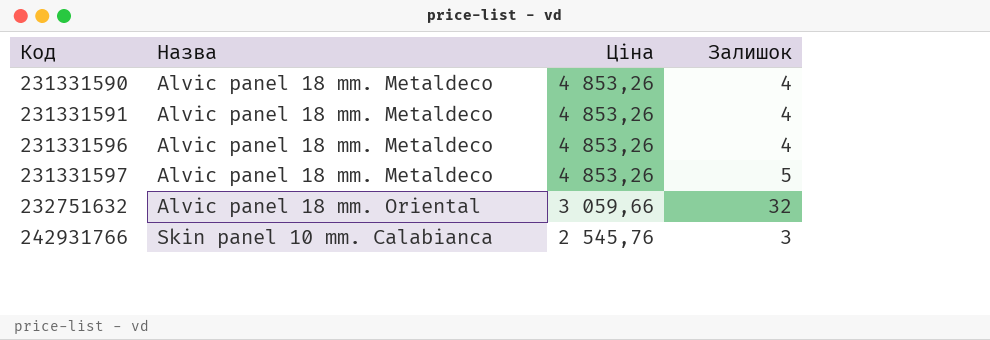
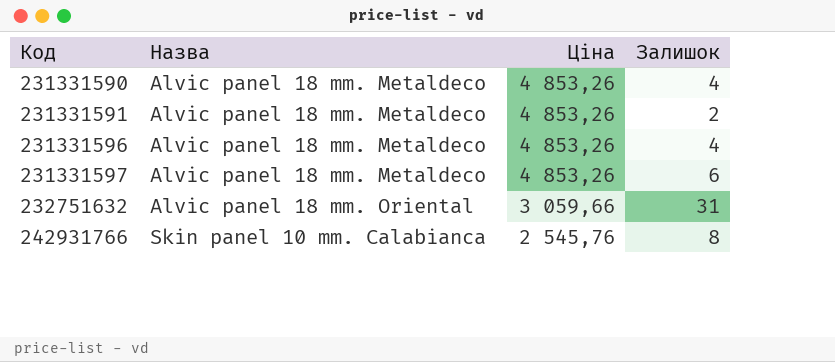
231331591 | Залишок: 4 -> 2
231331597 | Залишок: 5 -> 6
232751632 | Залишок: 32 -> 31
242931766 | Залишок: 3 -> 8

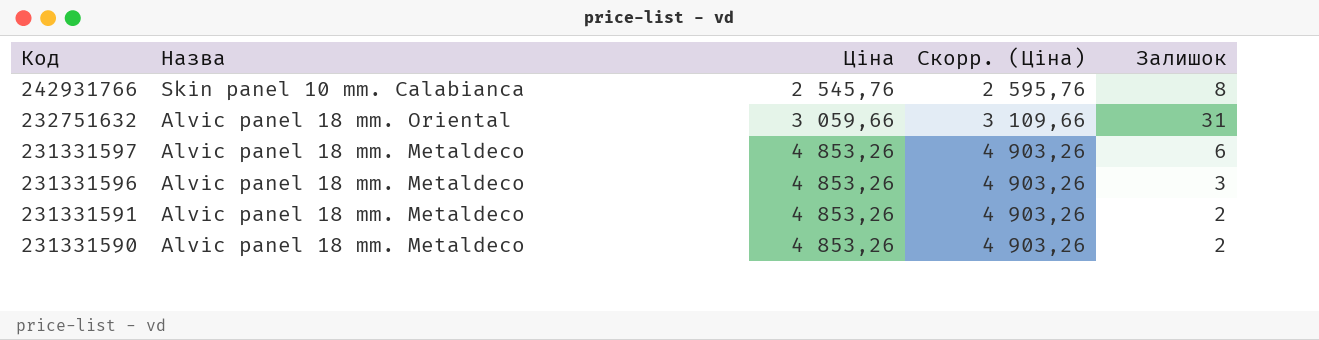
row order: Код ascending -> Код descending
column Скорр. (Ціна) | formula: none -> [Ціна] + 50
231331596 | Залишок: 4 -> 3
231331590 | Залишок: 4 -> 2

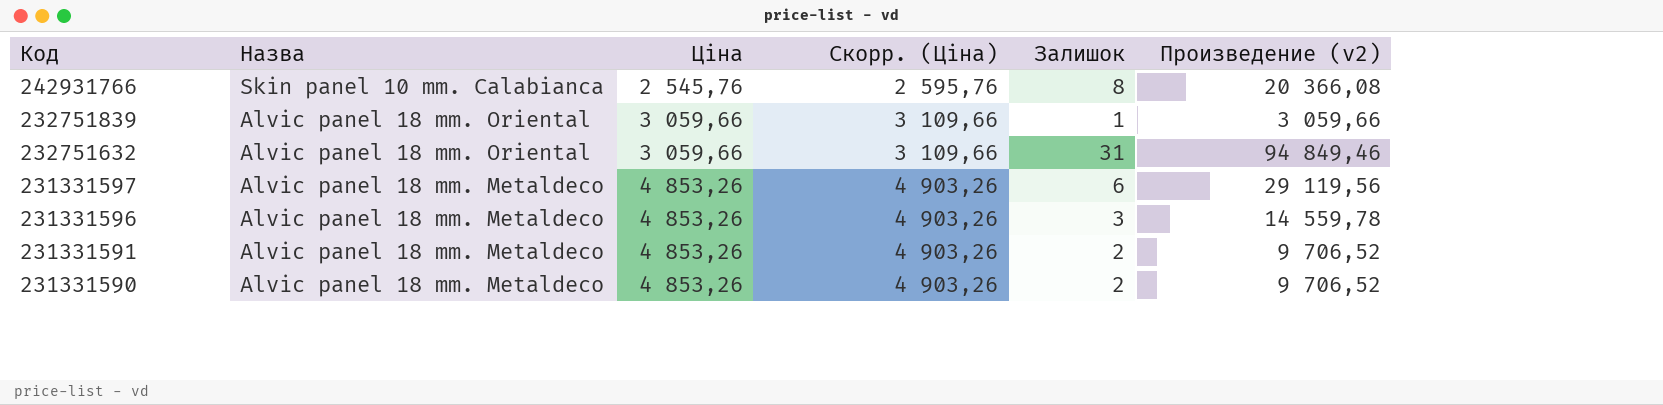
column Произведение (v2) | formula: none -> [Ціна] * [Залишок]
row 232751839: none -> Alvic panel 18 mm. Oriental | 3 059,66 | 3 109,66 | 1 | 3 059,66

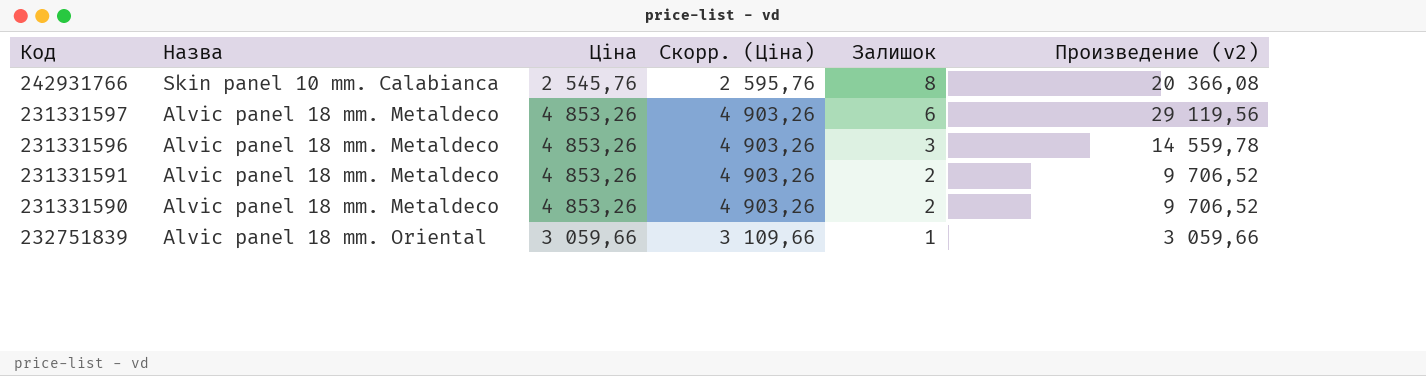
row order: Код descending -> Залишок descending
row 232751632: Alvic panel 18 mm. Oriental | 3 059,66 | 3 109,66 | 31 | 94 849,46 -> none

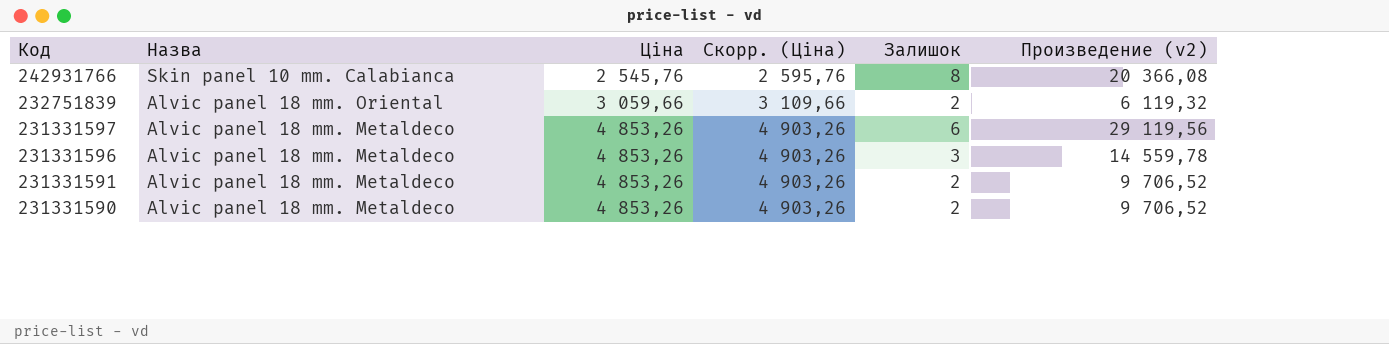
row order: Залишок descending -> Код descending
232751839 | Залишок: 1 -> 2
232751839 | Произведение (v2): 3 059,66 -> 6 119,32

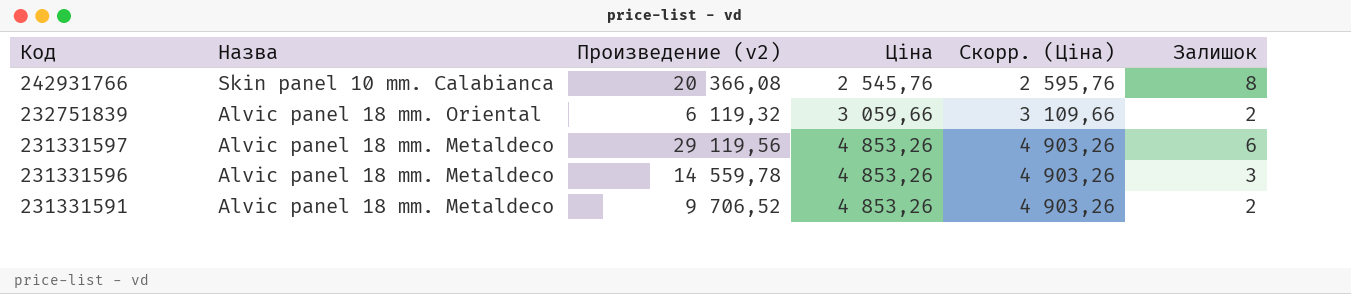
column Произведение (v2) | position: 6 -> 3
row 231331590: Alvic panel 18 mm. Metaldeco | 4 853,26 | 4 903,26 | 2 | 9 706,52 -> none

